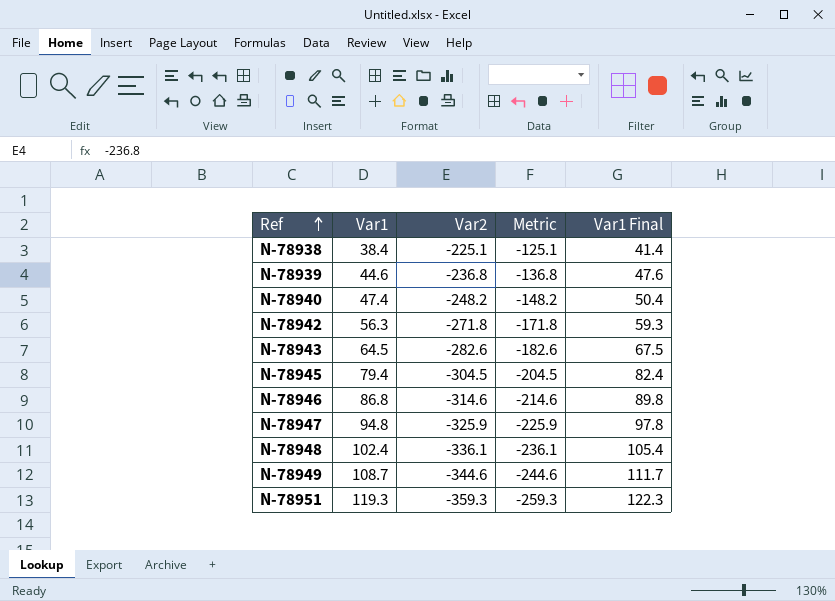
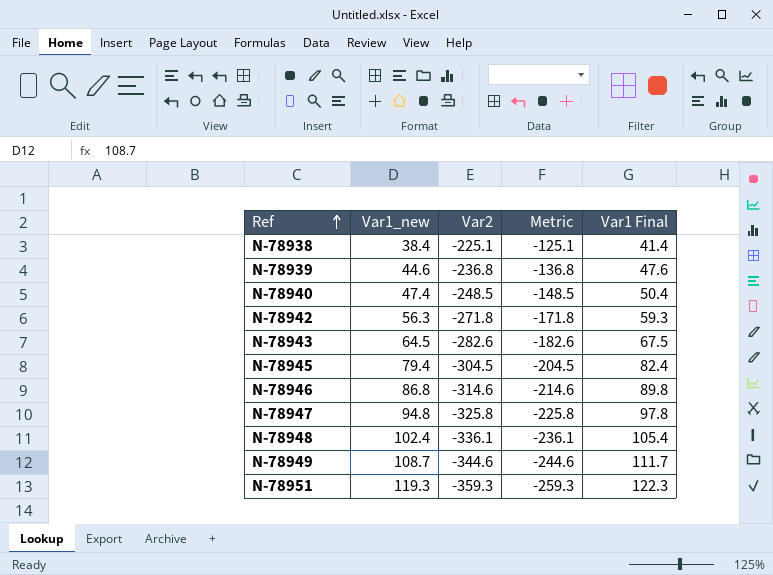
column name: Var1 -> Var1_new
N-78940 | Var2: -248.2 -> -248.5
N-78940 | Metric: -148.2 -> -148.5
N-78947 | Var2: -325.9 -> -325.8
N-78947 | Metric: -225.9 -> -225.8

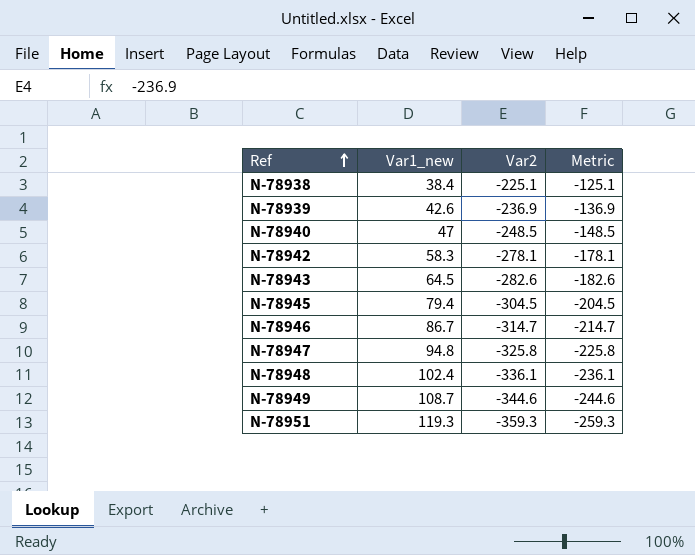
column Var1 Final | formula: [Var1_new] + 3 -> none
N-78939 | Var1_new: 44.6 -> 42.6
N-78939 | Var2: -236.8 -> -236.9
N-78939 | Metric: -136.8 -> -136.9
N-78940 | Var1_new: 47.4 -> 47
N-78942 | Var1_new: 56.3 -> 58.3
N-78942 | Var2: -271.8 -> -278.1
N-78942 | Metric: -171.8 -> -178.1
N-78946 | Var1_new: 86.8 -> 86.7
N-78946 | Var2: -314.6 -> -314.7
N-78946 | Metric: -214.6 -> -214.7

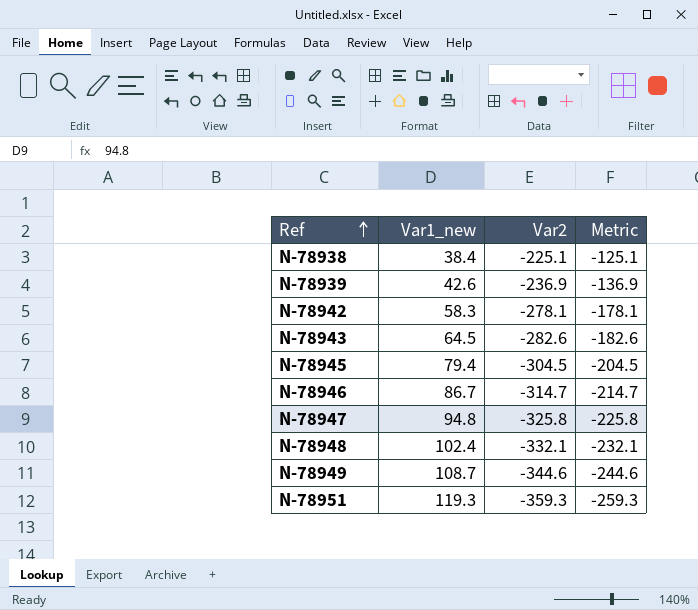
row N-78940: 47 | -248.5 | -148.5 -> none
N-78948 | Var2: -336.1 -> -332.1
N-78948 | Metric: -236.1 -> -232.1

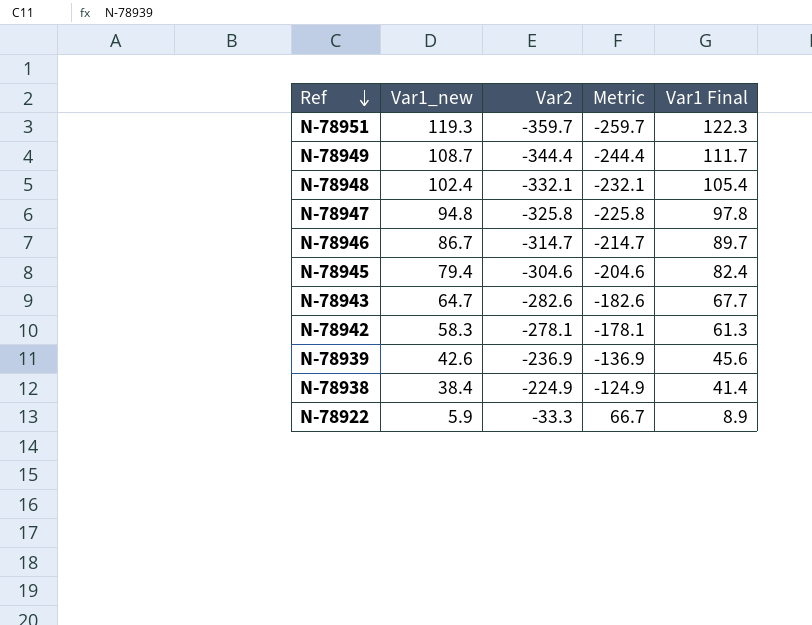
row order: Ref ascending -> Ref descending
column Var1 Final | formula: none -> [Var1_new] + 3
N-78951 | Var2: -359.3 -> -359.7
N-78951 | Metric: -259.3 -> -259.7
N-78949 | Var2: -344.6 -> -344.4
N-78949 | Metric: -244.6 -> -244.4
N-78945 | Var2: -304.5 -> -304.6
N-78945 | Metric: -204.5 -> -204.6
N-78943 | Var1_new: 64.5 -> 64.7
N-78938 | Var2: -225.1 -> -224.9
N-78938 | Metric: -125.1 -> -124.9
row N-78922: none -> 5.9 | -33.3 | 66.7 | 8.9

